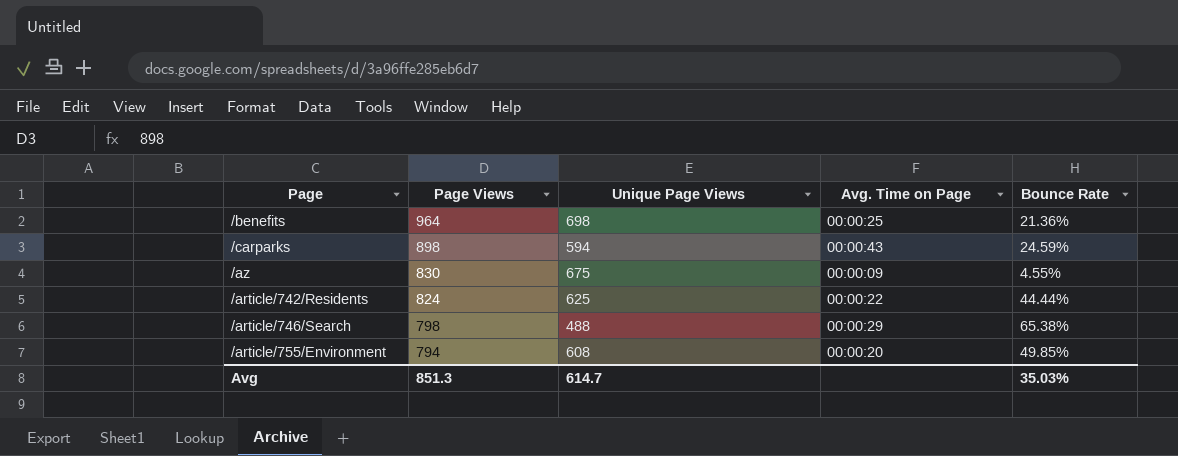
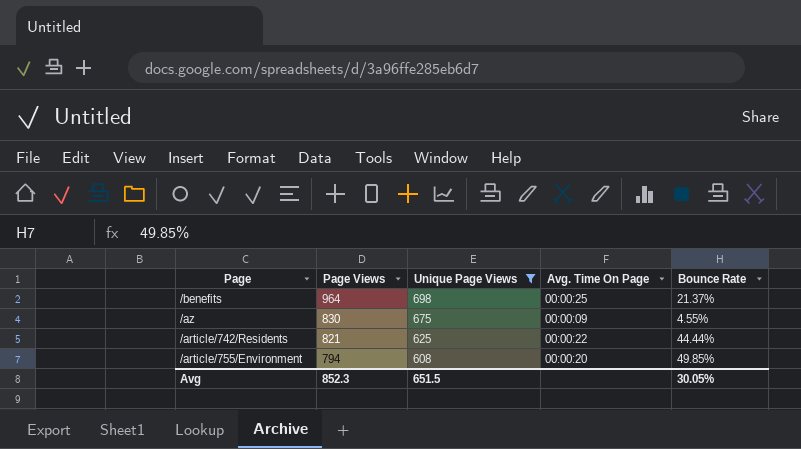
filter: none -> Unique Page Views >= 608
column name: Avg. Time on Page -> Avg. Time On Page
/benefits | Bounce Rate: 21.36% -> 21.37%
/article/742/Residents | Page Views: 824 -> 821
Avg | Page Views: 851.3 -> 852.3
Avg | Unique Page Views: 614.7 -> 651.5
Avg | Bounce Rate: 35.03% -> 30.05%

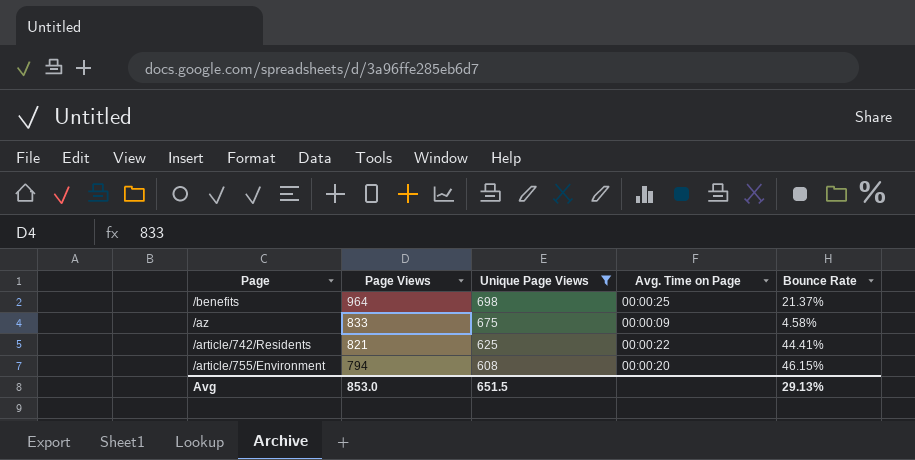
column name: Avg. Time On Page -> Avg. Time on Page
/az | Page Views: 830 -> 833
/az | Bounce Rate: 4.55% -> 4.58%
/article/742/Residents | Bounce Rate: 44.44% -> 44.41%
/article/755/Environment | Bounce Rate: 49.85% -> 46.15%
Avg | Page Views: 852.3 -> 853.0
Avg | Bounce Rate: 30.05% -> 29.13%

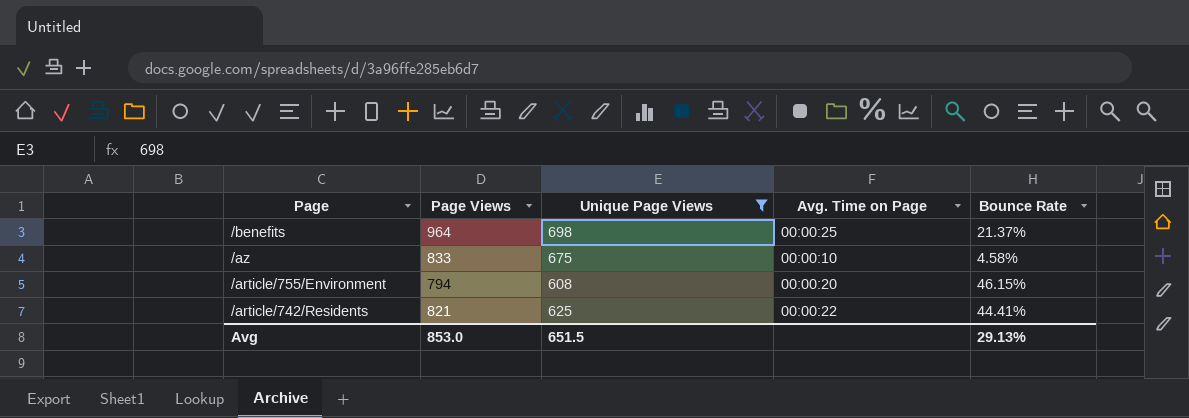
row order: Page Views descending -> Page descending
/az | Avg. Time on Page: 00:00:09 -> 00:00:10

